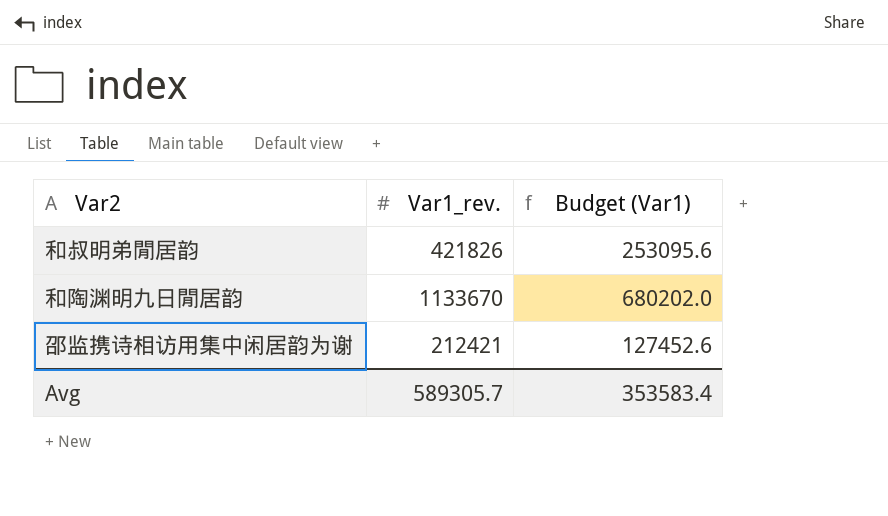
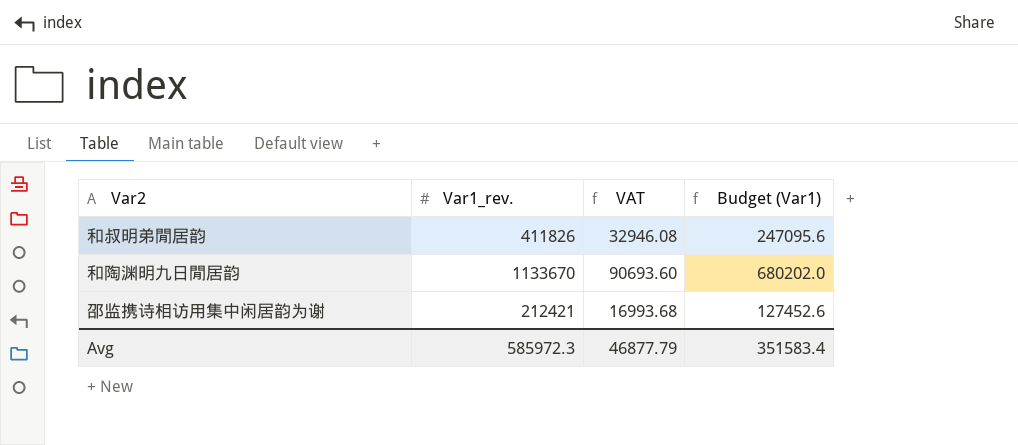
column VAT | formula: none -> [Var1_rev.] * 0.08
和叔明弟閒居韵 | Var1_rev.: 421826 -> 411826
和叔明弟閒居韵 | Budget (Var1): 253095.6 -> 247095.6
Avg | Var1_rev.: 589305.7 -> 585972.3
Avg | Budget (Var1): 353583.4 -> 351583.4

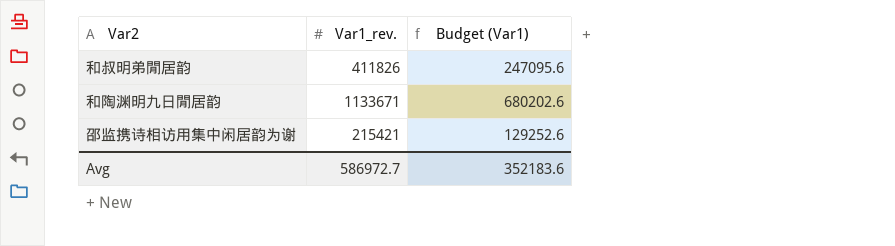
column VAT | formula: [Var1_rev.] * 0.08 -> none
和陶渊明九日閒居韵 | Var1_rev.: 1133670 -> 1133671
和陶渊明九日閒居韵 | Budget (Var1): 680202.0 -> 680202.6
邵监携诗相访用集中闲居韵为谢 | Var1_rev.: 212421 -> 215421
邵监携诗相访用集中闲居韵为谢 | Budget (Var1): 127452.6 -> 129252.6
Avg | Var1_rev.: 585972.3 -> 586972.7
Avg | Budget (Var1): 351583.4 -> 352183.6

